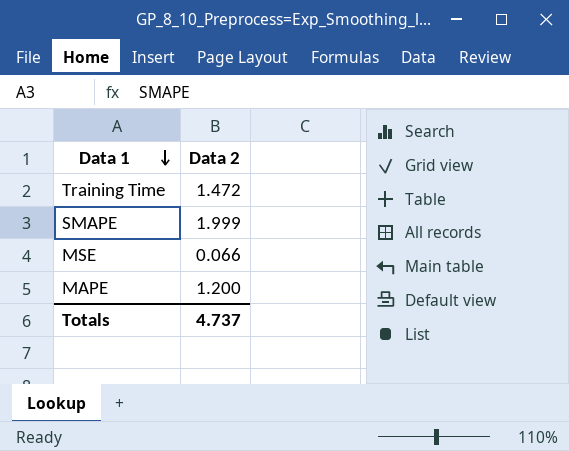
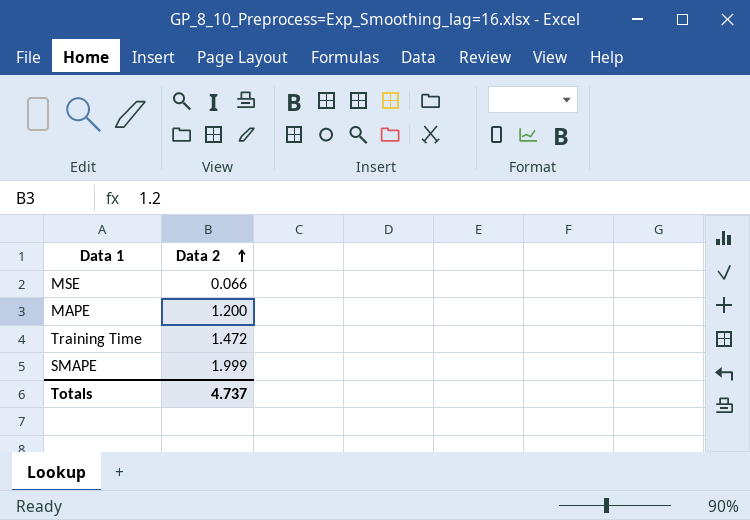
row order: Data 1 descending -> Data 2 ascending

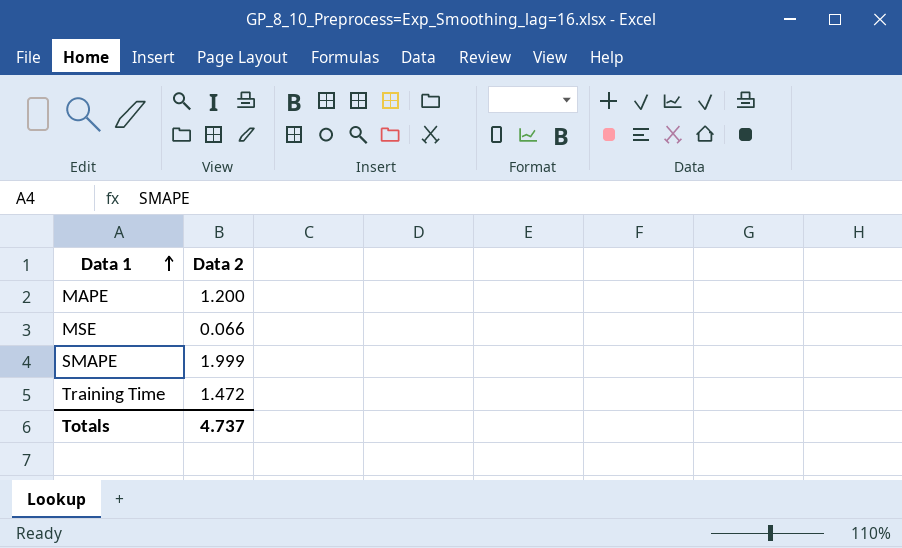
row order: Data 2 ascending -> Data 1 ascending

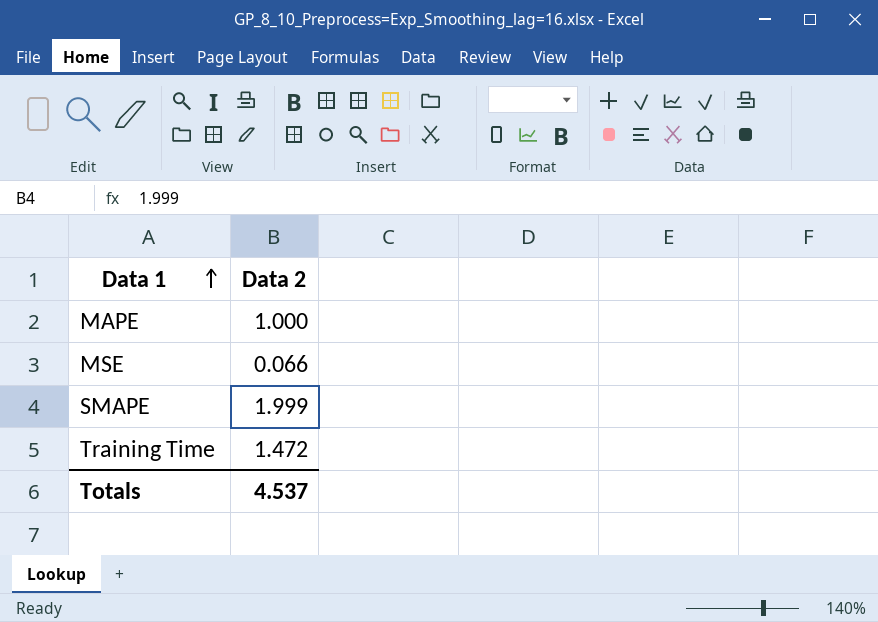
MAPE | Data 2: 1.200 -> 1.000
Totals | Data 2: 4.737 -> 4.537

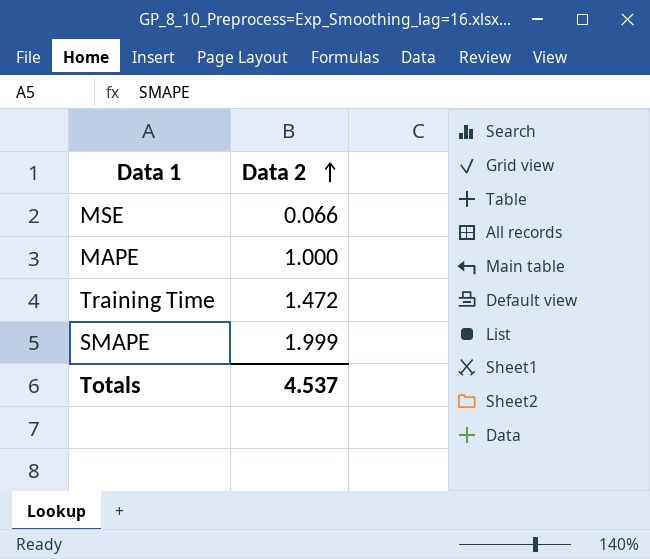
row order: Data 1 ascending -> Data 2 ascending

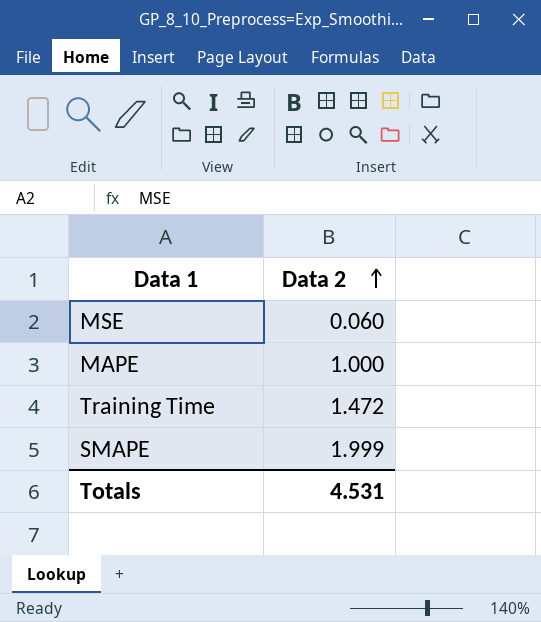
MSE | Data 2: 0.066 -> 0.060
Totals | Data 2: 4.537 -> 4.531

